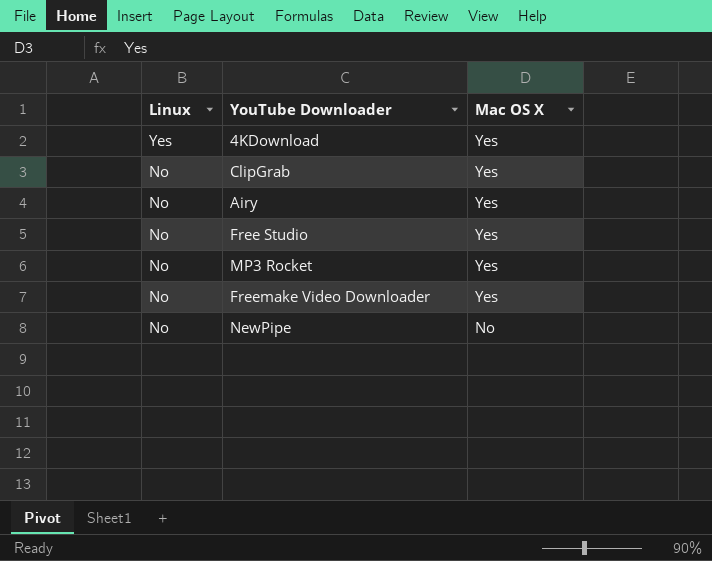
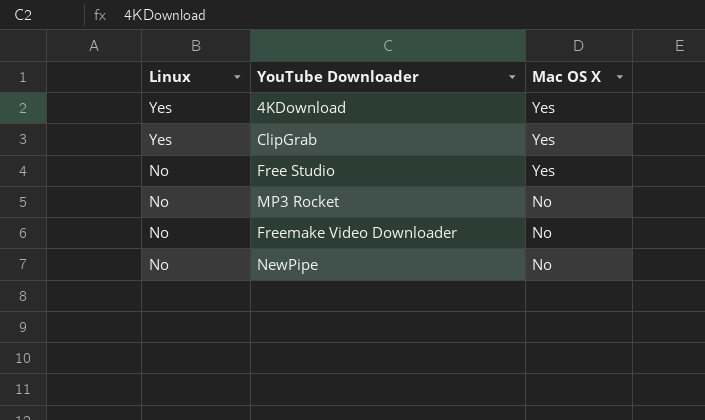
row Airy: No | Yes -> none
ClipGrab | Linux: No -> Yes
MP3 Rocket | Mac OS X: Yes -> No
Freemake Video Downloader | Mac OS X: Yes -> No

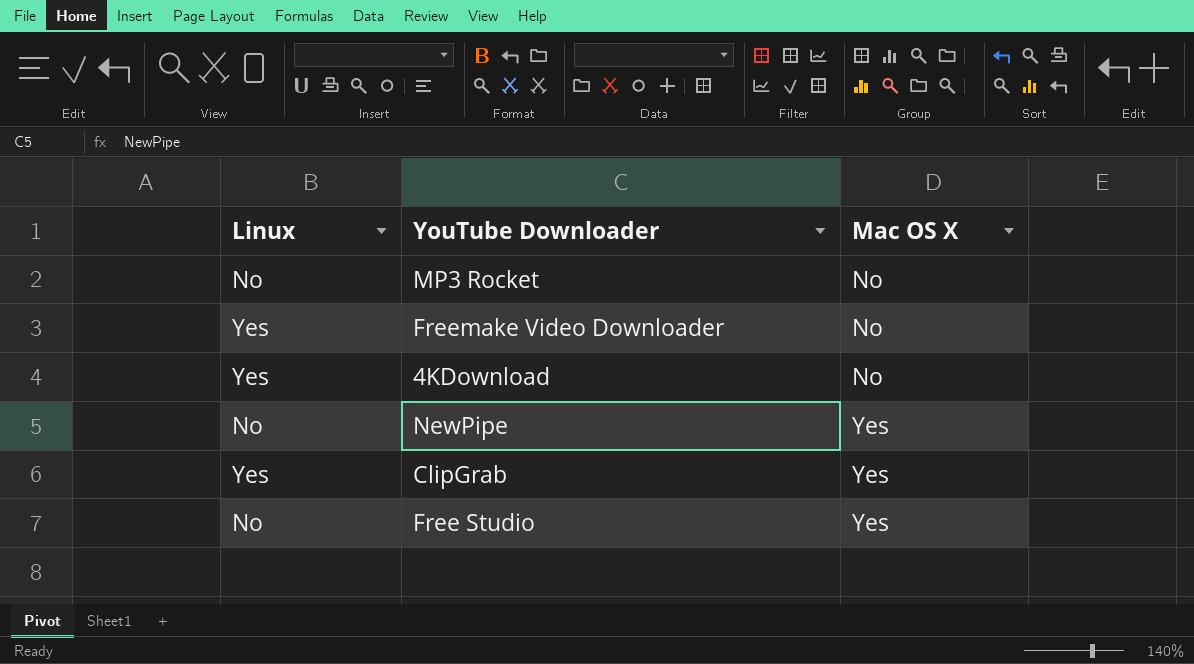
row order: Linux descending -> Mac OS X ascending
Freemake Video Downloader | Linux: No -> Yes
4KDownload | Mac OS X: Yes -> No
NewPipe | Mac OS X: No -> Yes

